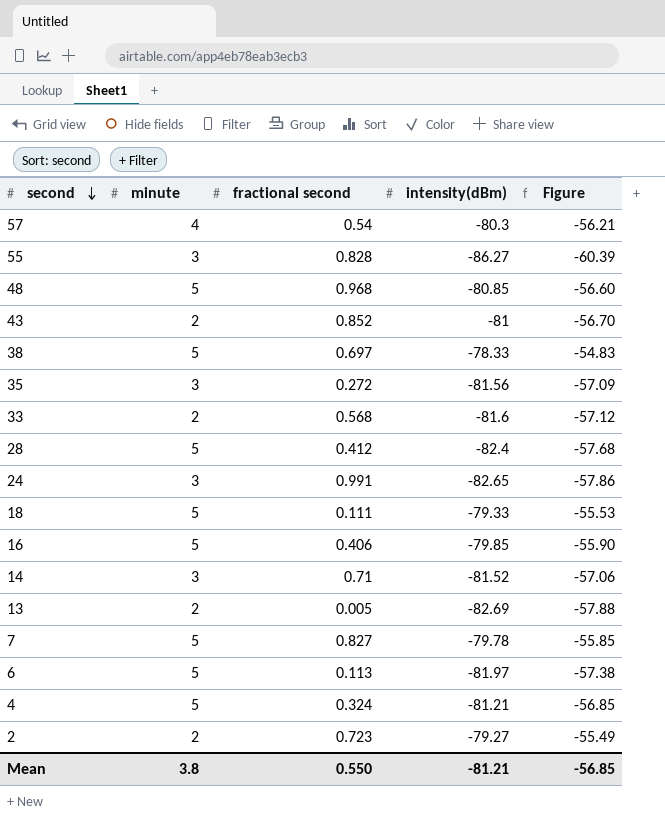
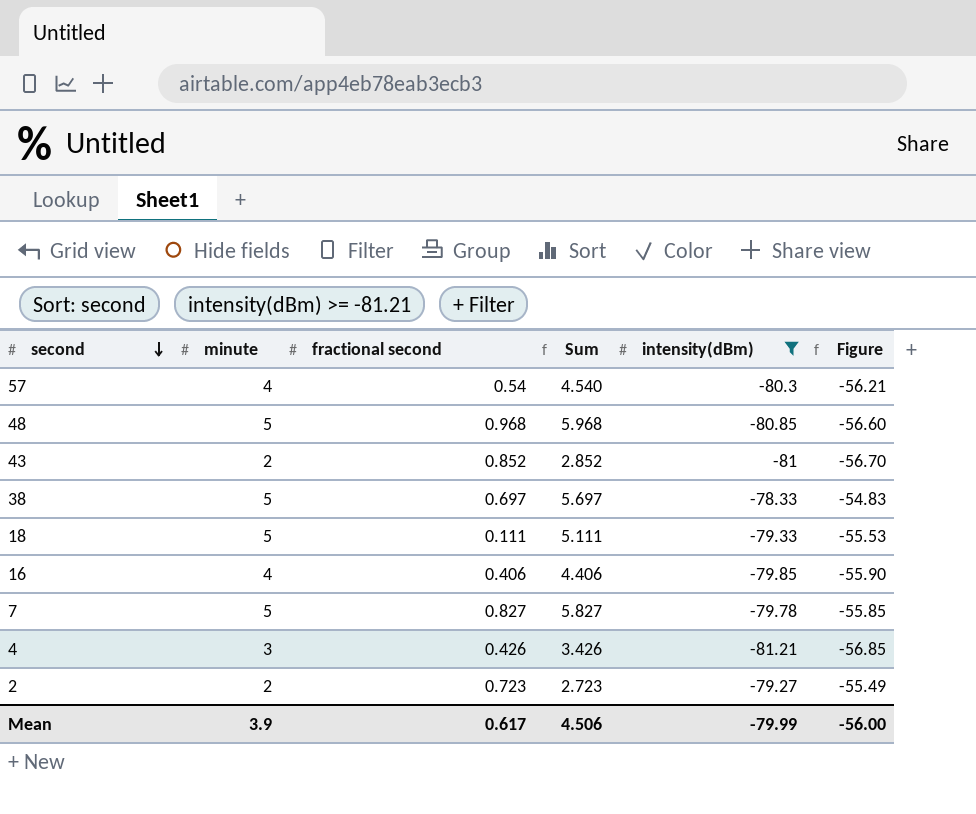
filter: none -> intensity(dBm) >= -81.21
column Sum | formula: none -> [minute] + [fractional second]
16 | minute: 5 -> 4
4 | minute: 5 -> 3
4 | fractional second: 0.324 -> 0.426
Mean | minute: 3.8 -> 3.9
Mean | fractional second: 0.550 -> 0.617
Mean | intensity(dBm): -81.21 -> -79.99
Mean | Figure: -56.85 -> -56.00

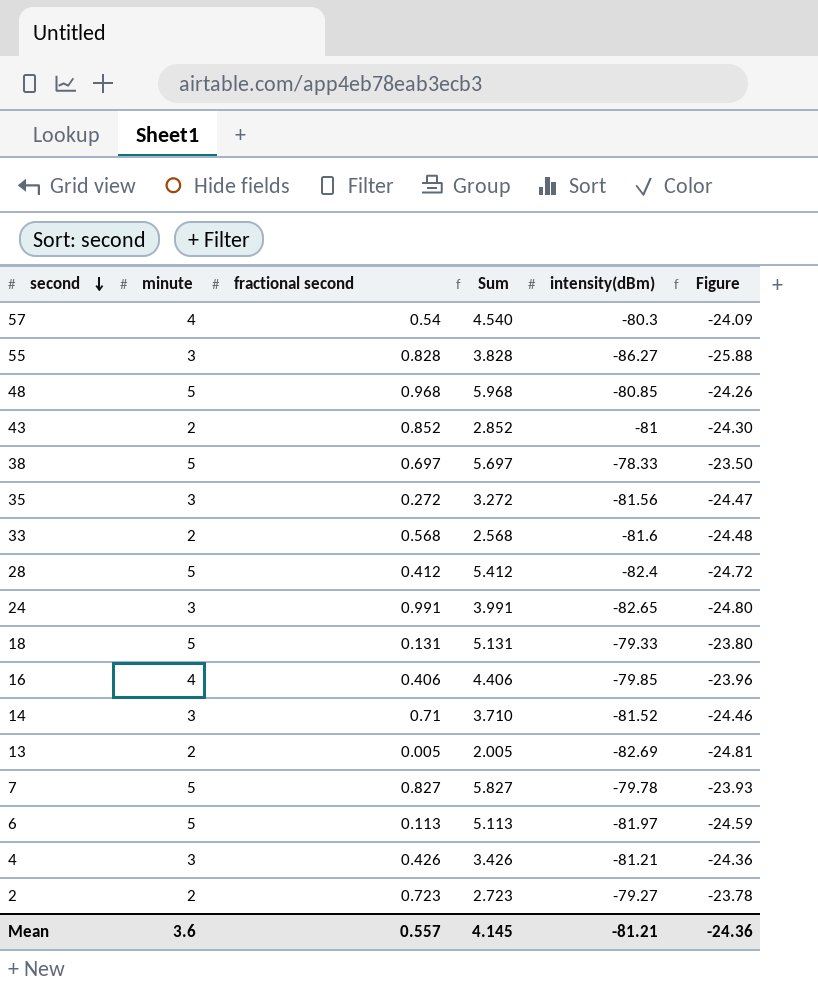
filter: intensity(dBm) >= -81.21 -> none
column Figure | formula: [intensity(dBm)] * 0.7 -> [intensity(dBm)] * 0.3
18 | fractional second: 0.111 -> 0.131
18 | Sum: 5.111 -> 5.131
Mean | minute: 3.9 -> 3.6
Mean | fractional second: 0.617 -> 0.557
Mean | Sum: 4.506 -> 4.145
Mean | intensity(dBm): -79.99 -> -81.21
Mean | Figure: -56.00 -> -24.36

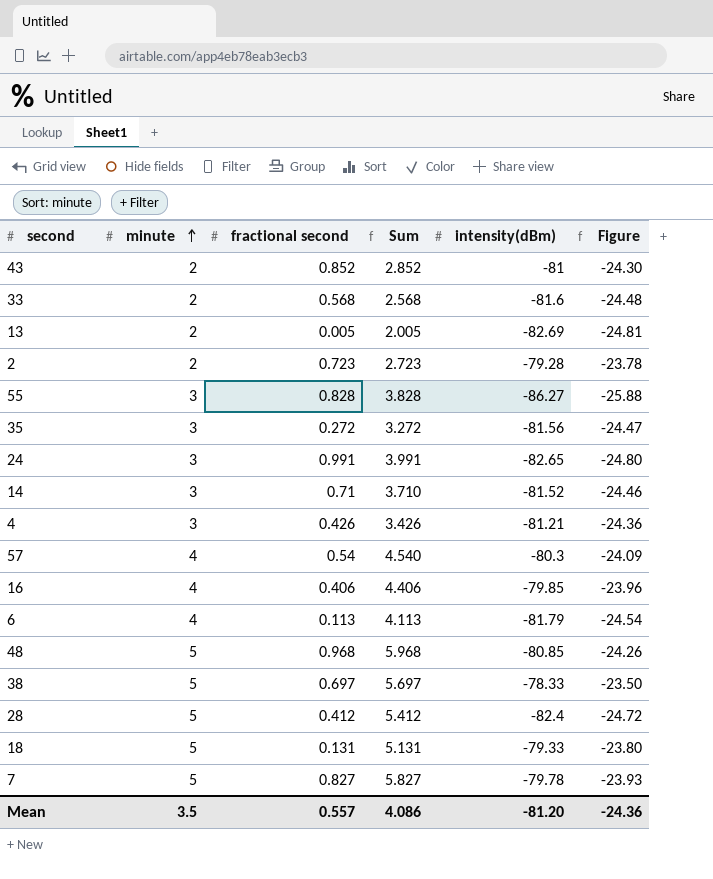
row order: second descending -> minute ascending
2 | intensity(dBm): -79.27 -> -79.28
6 | minute: 5 -> 4
6 | Sum: 5.113 -> 4.113
6 | intensity(dBm): -81.97 -> -81.79
6 | Figure: -24.59 -> -24.54
Mean | minute: 3.6 -> 3.5
Mean | Sum: 4.145 -> 4.086
Mean | intensity(dBm): -81.21 -> -81.20

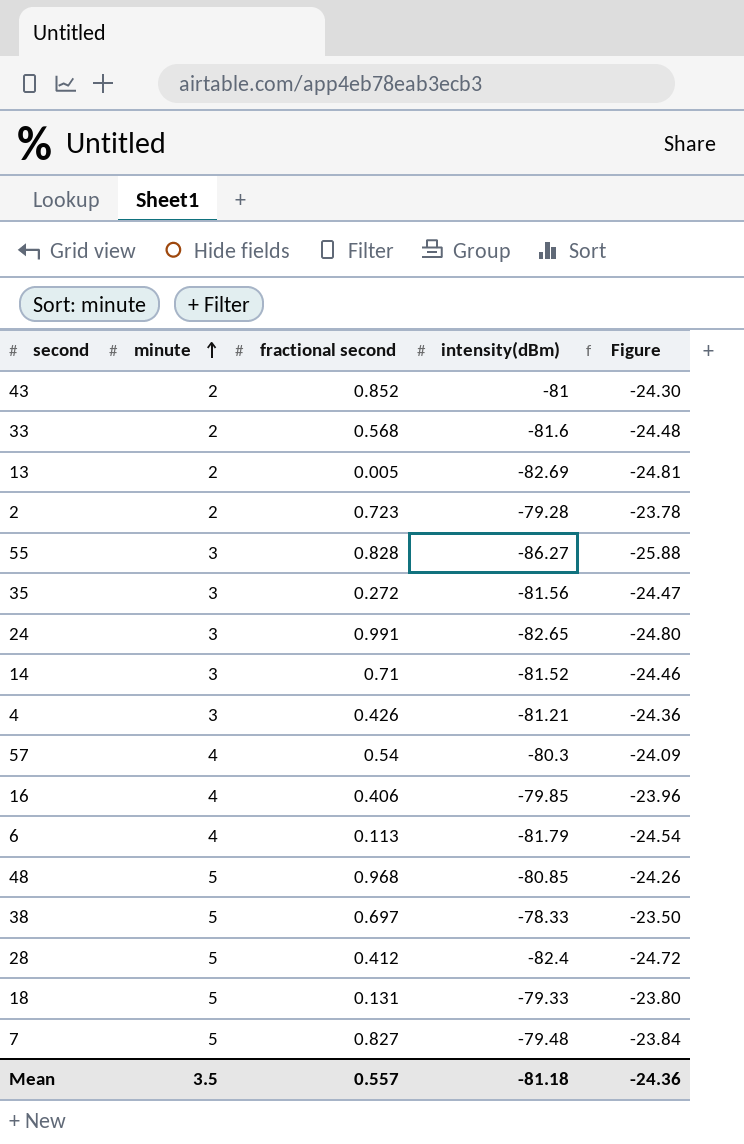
column Sum | formula: [minute] + [fractional second] -> none
7 | intensity(dBm): -79.78 -> -79.48
7 | Figure: -23.93 -> -23.84
Mean | intensity(dBm): -81.20 -> -81.18

